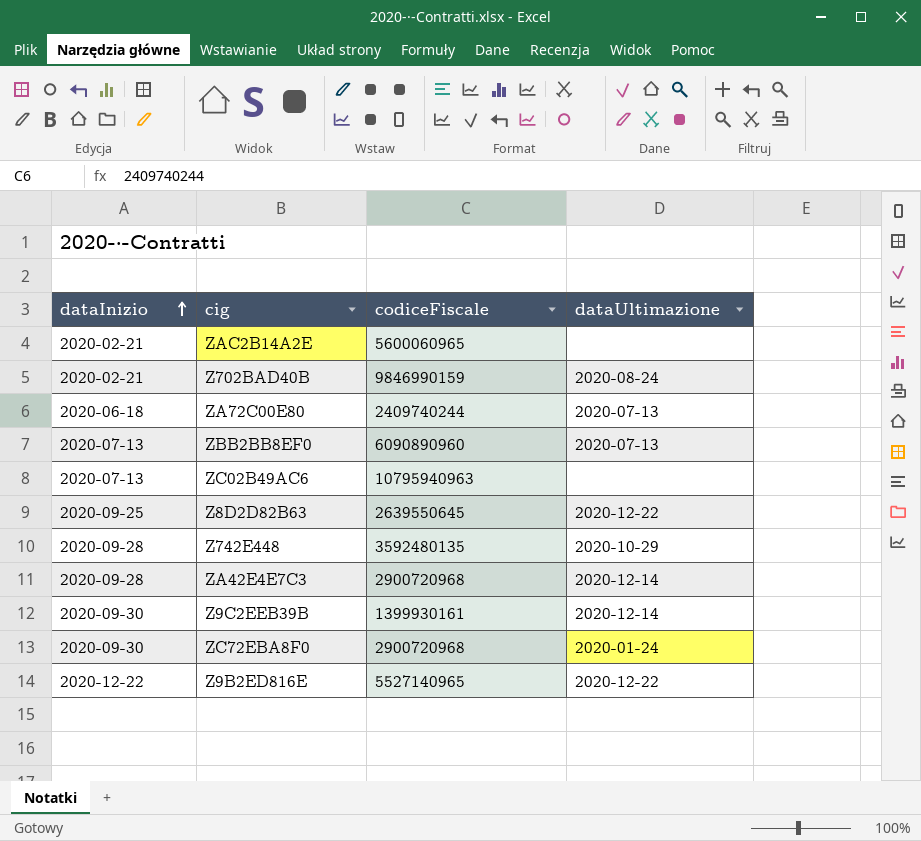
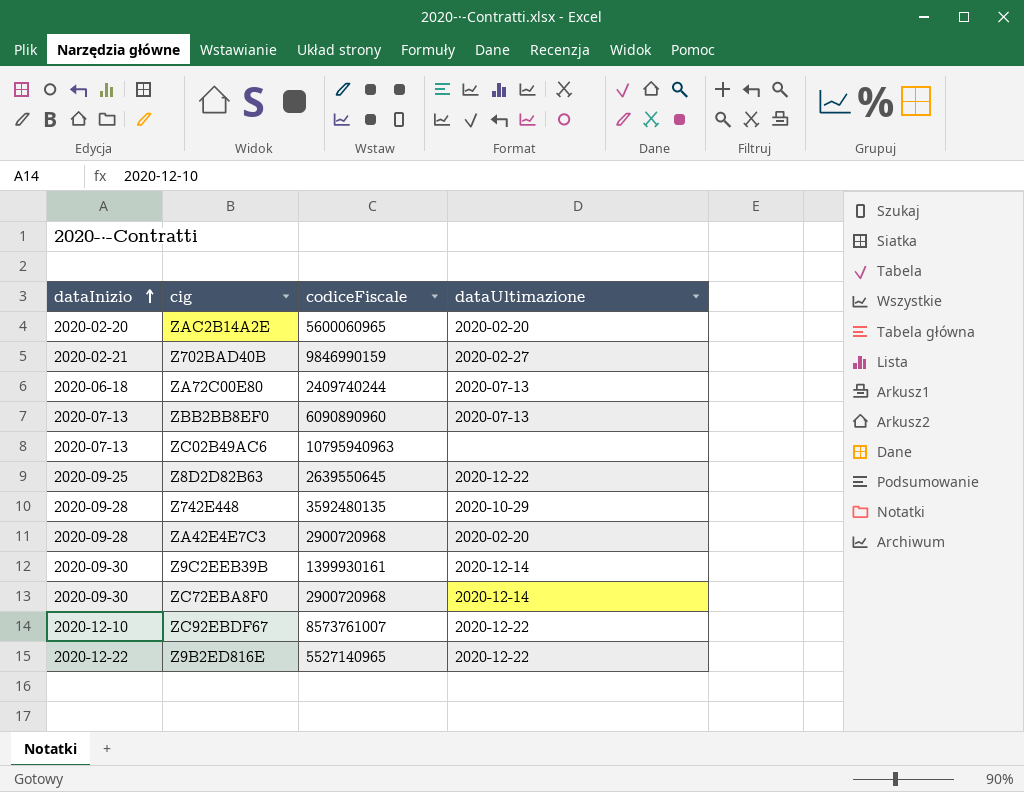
ZAC2B14A2E | dataInizio: 2020-02-21 -> 2020-02-20
ZAC2B14A2E | dataUltimazione: none -> 2020-02-20
Z702BAD40B | dataUltimazione: 2020-08-24 -> 2020-02-27
ZA42E4E7C3 | dataUltimazione: 2020-12-14 -> 2020-02-20
ZC72EBA8F0 | dataUltimazione: 2020-01-24 -> 2020-12-14
row ZC92EBDF67: none -> 2020-12-10 | 8573761007 | 2020-12-22

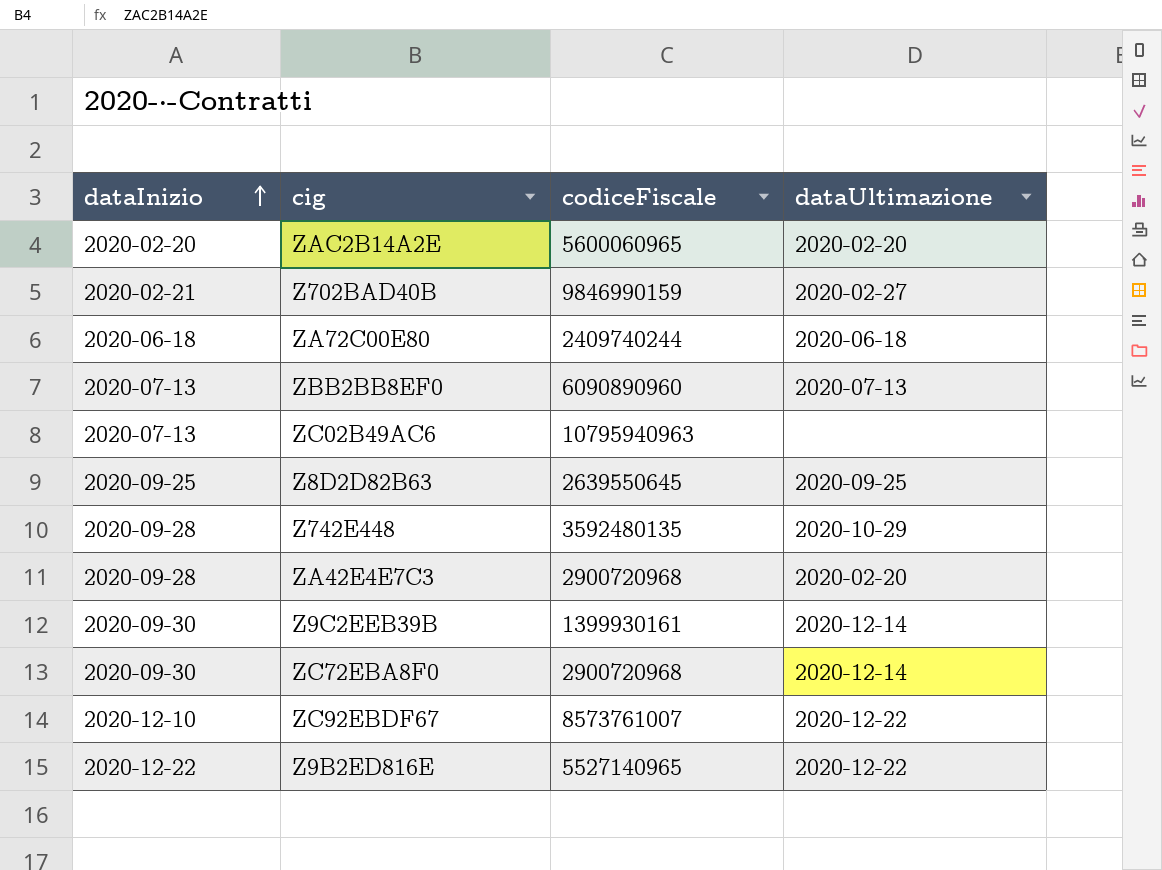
ZA72C00E80 | dataUltimazione: 2020-07-13 -> 2020-06-18
Z8D2D82B63 | dataUltimazione: 2020-12-22 -> 2020-09-25

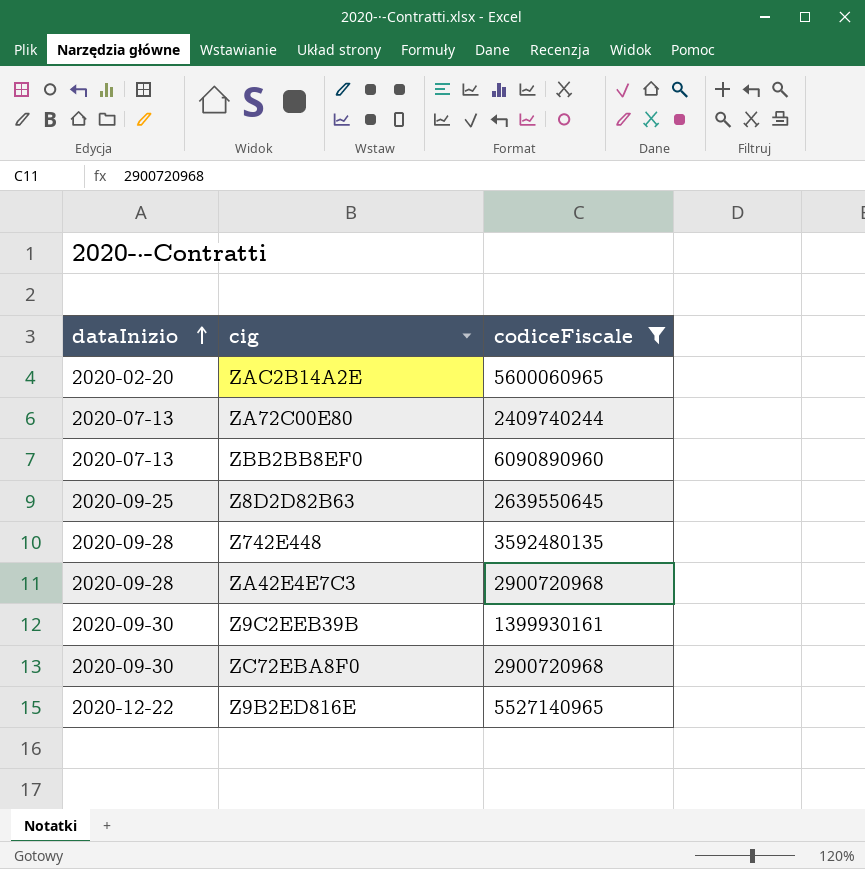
filter: none -> codiceFiscale <= 6090890960
column dataUltimazione | position: 4 -> none
ZA72C00E80 | dataInizio: 2020-06-18 -> 2020-07-13

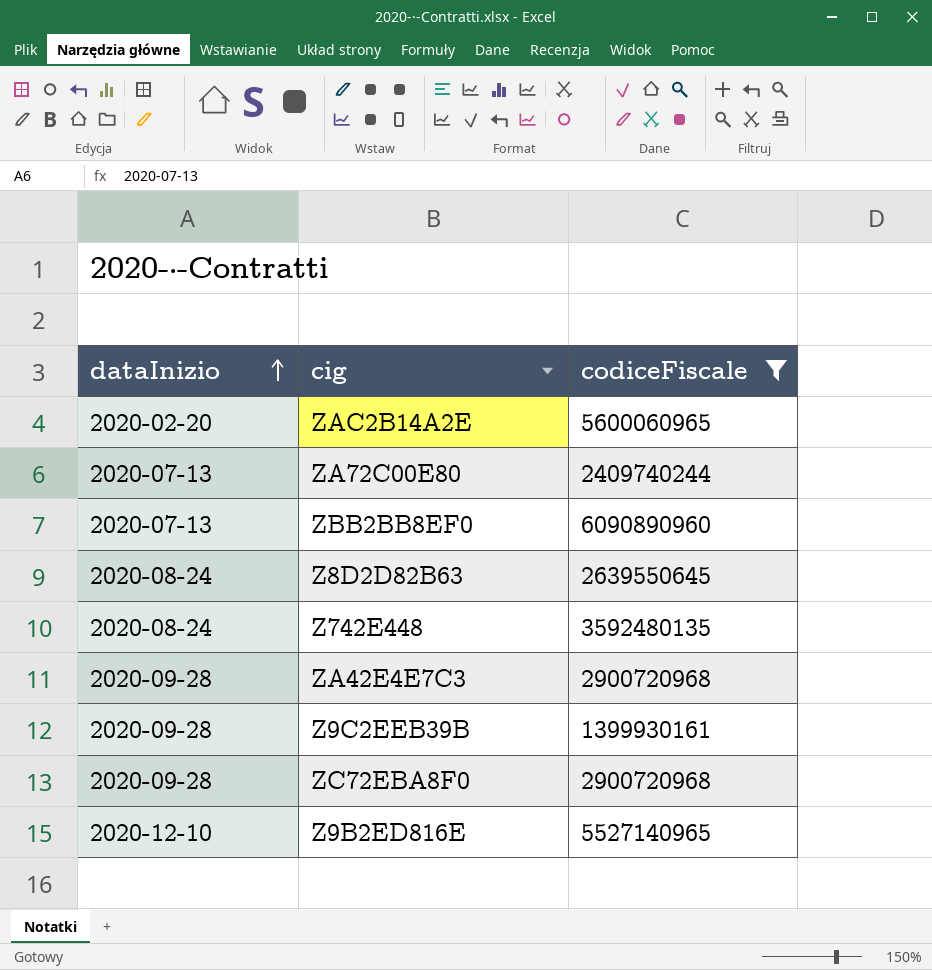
Z8D2D82B63 | dataInizio: 2020-09-25 -> 2020-08-24
Z742E448 | dataInizio: 2020-09-28 -> 2020-08-24
Z9C2EEB39B | dataInizio: 2020-09-30 -> 2020-09-28
ZC72EBA8F0 | dataInizio: 2020-09-30 -> 2020-09-28
Z9B2ED816E | dataInizio: 2020-12-22 -> 2020-12-10

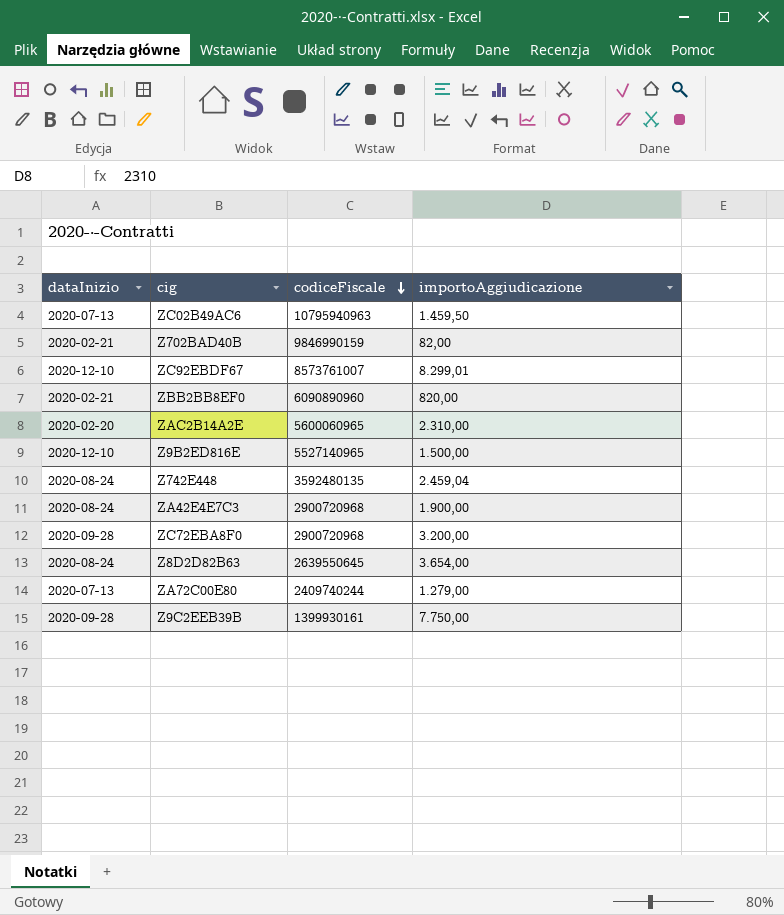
filter: codiceFiscale <= 6090890960 -> none
row order: dataInizio ascending -> codiceFiscale descending
column importoAggiudicazione | position: none -> 4
ZBB2BB8EF0 | dataInizio: 2020-07-13 -> 2020-02-21
ZA42E4E7C3 | dataInizio: 2020-09-28 -> 2020-08-24

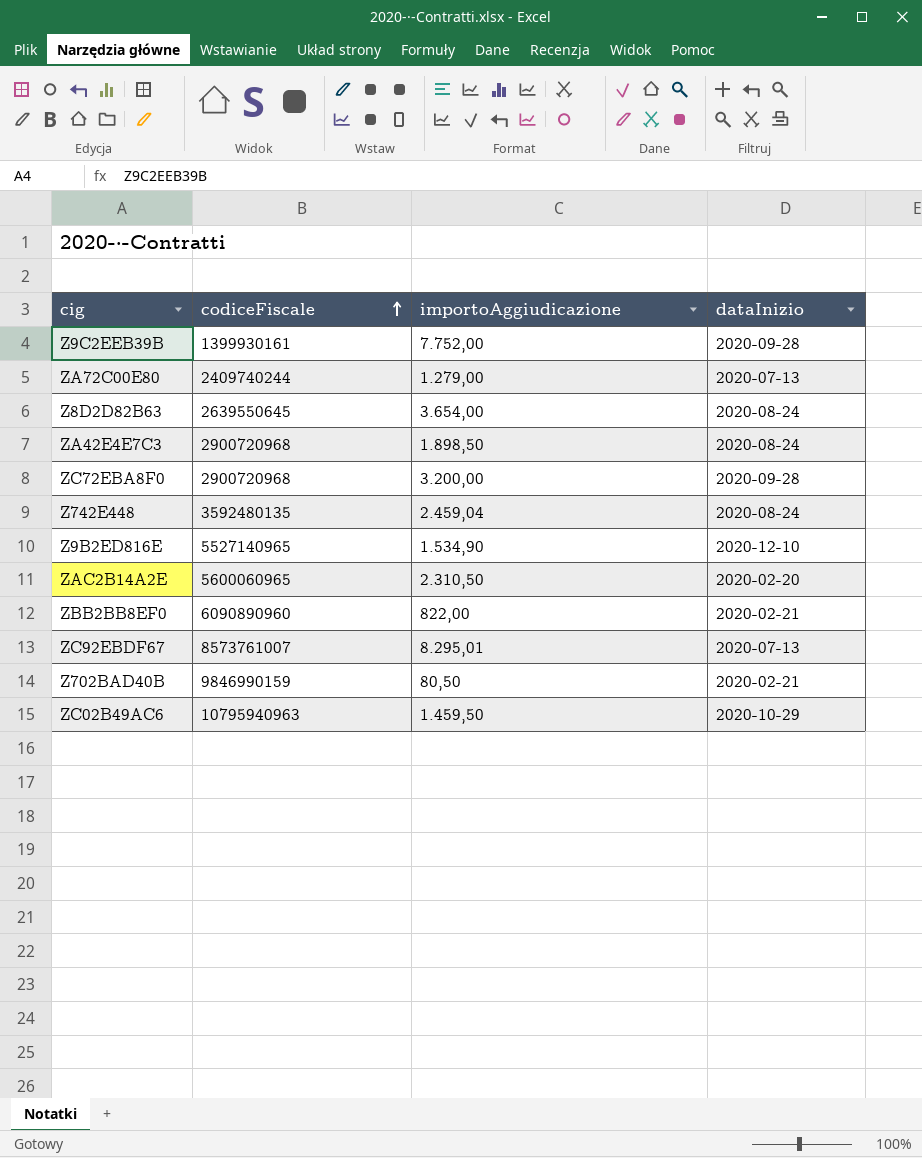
row order: codiceFiscale descending -> codiceFiscale ascending
column dataInizio | position: 1 -> 4
Z9C2EEB39B | importoAggiudicazione: 7.750,00 -> 7.752,00
ZA42E4E7C3 | importoAggiudicazione: 1.900,00 -> 1.898,50
Z9B2ED816E | importoAggiudicazione: 1.500,00 -> 1.534,90
ZAC2B14A2E | importoAggiudicazione: 2.310,00 -> 2.310,50
ZBB2BB8EF0 | importoAggiudicazione: 820,00 -> 822,00
ZC92EBDF67 | importoAggiudicazione: 8.299,01 -> 8.295,01
ZC92EBDF67 | dataInizio: 2020-12-10 -> 2020-07-13
Z702BAD40B | importoAggiudicazione: 82,00 -> 80,50
ZC02B49AC6 | dataInizio: 2020-07-13 -> 2020-10-29

